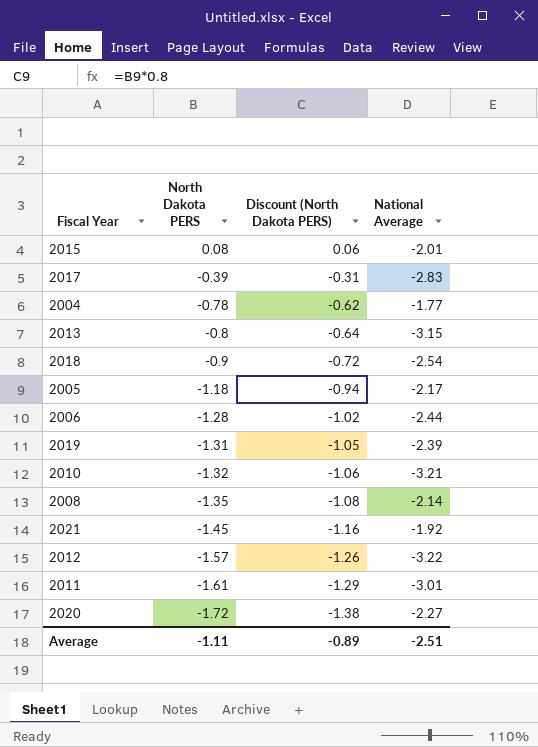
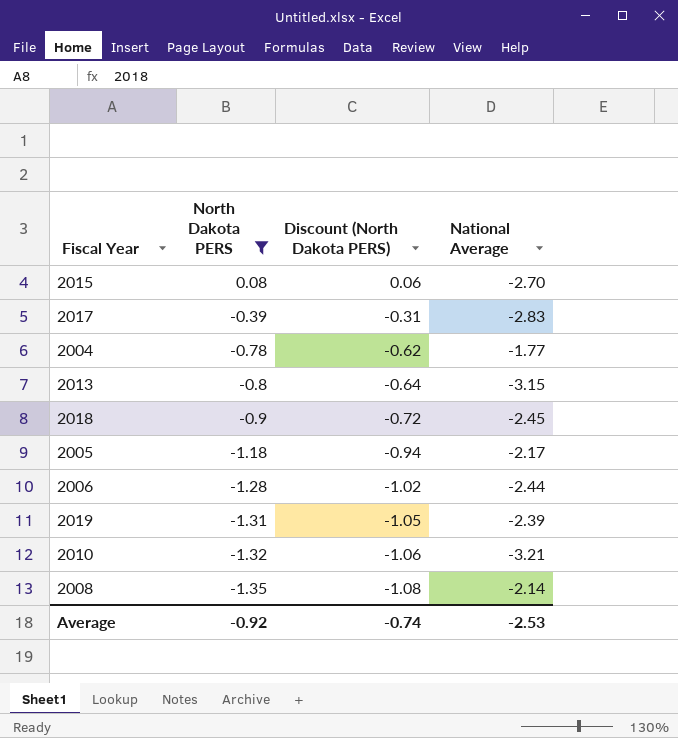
filter: none -> North Dakota PERS >= -1.35
2015 | National Average: -2.01 -> -2.70
2018 | National Average: -2.54 -> -2.45
Average | North Dakota PERS: -1.11 -> -0.92
Average | Discount (North Dakota PERS): -0.89 -> -0.74
Average | National Average: -2.51 -> -2.53

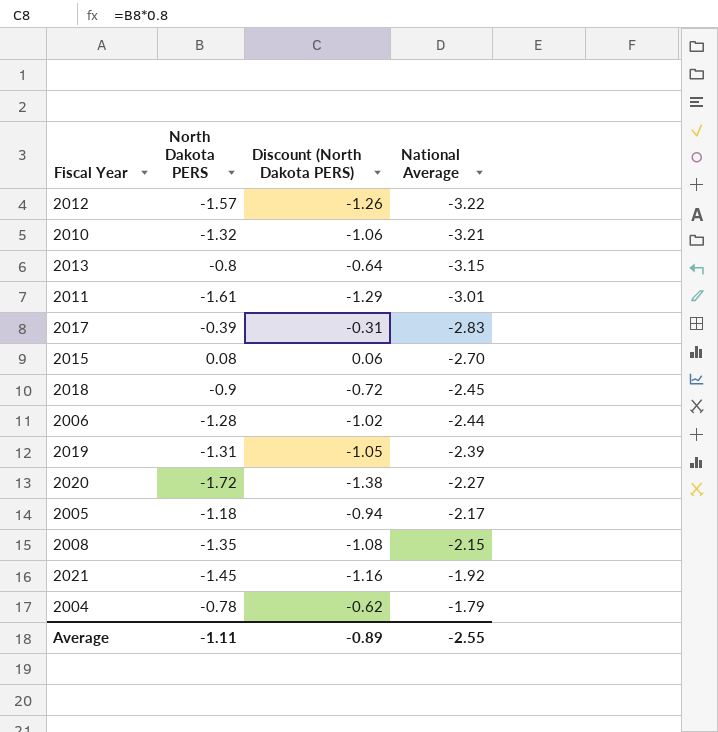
filter: North Dakota PERS >= -1.35 -> none
row order: North Dakota PERS descending -> National Average ascending
2008 | National Average: -2.14 -> -2.15
2004 | National Average: -1.77 -> -1.79
Average | North Dakota PERS: -0.92 -> -1.11
Average | Discount (North Dakota PERS): -0.74 -> -0.89
Average | National Average: -2.53 -> -2.55

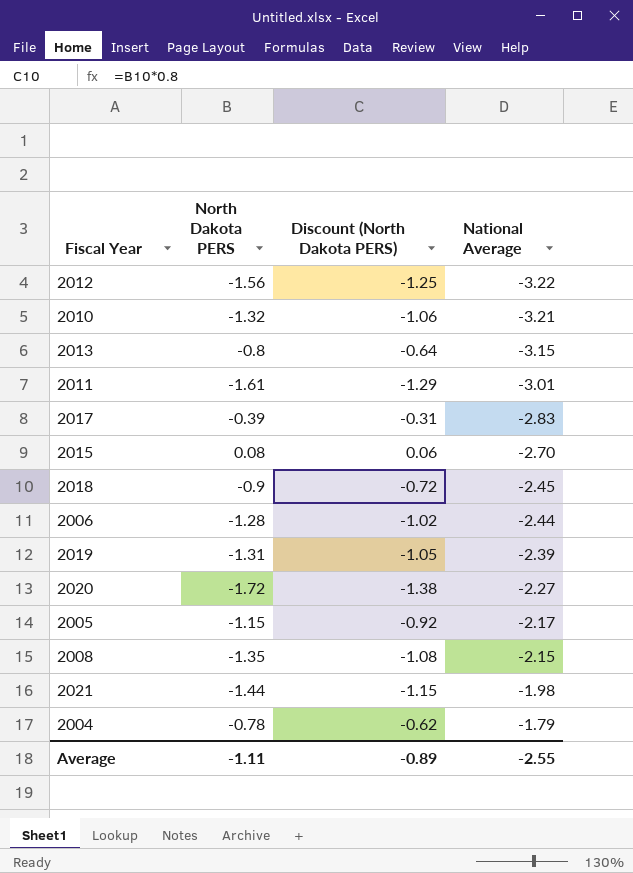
2012 | North Dakota PERS: -1.57 -> -1.56
2012 | Discount (North Dakota PERS): -1.26 -> -1.25
2005 | North Dakota PERS: -1.18 -> -1.15
2005 | Discount (North Dakota PERS): -0.94 -> -0.92
2021 | North Dakota PERS: -1.45 -> -1.44
2021 | Discount (North Dakota PERS): -1.16 -> -1.15
2021 | National Average: -1.92 -> -1.98

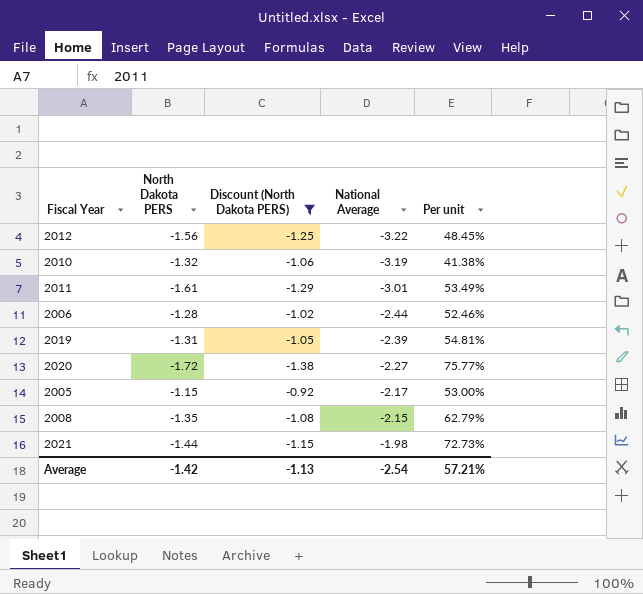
filter: none -> Discount (North Dakota PERS) <= -0.92
column Per unit | formula: none -> [North Dakota PERS] / [National Average]
2010 | National Average: -3.21 -> -3.19
Average | North Dakota PERS: -1.11 -> -1.42
Average | Discount (North Dakota PERS): -0.89 -> -1.13
Average | National Average: -2.55 -> -2.54

